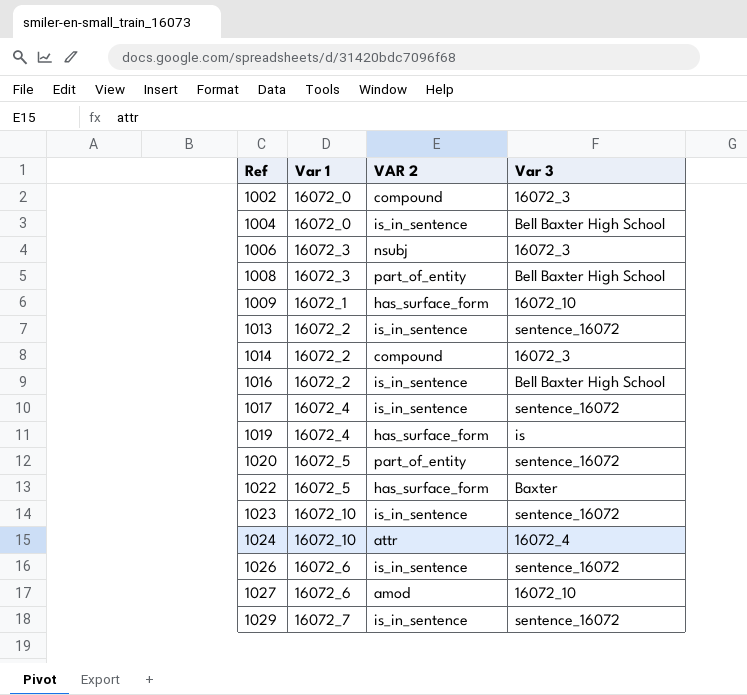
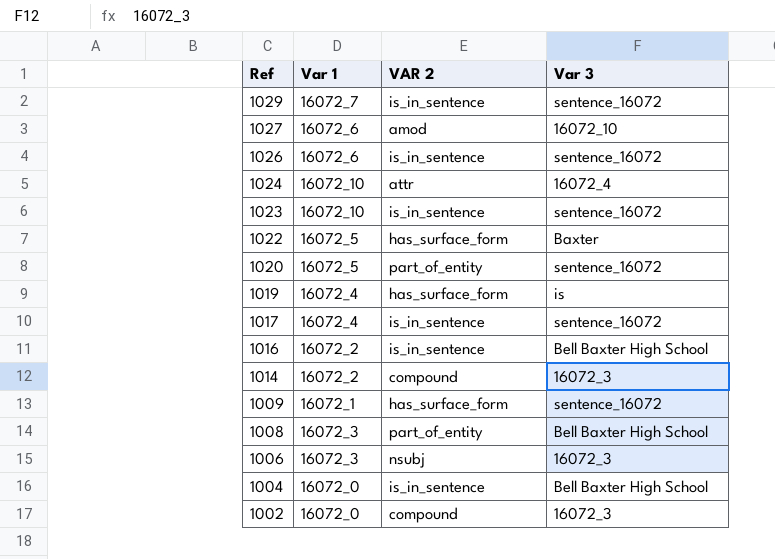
row order: Ref ascending -> Ref descending
row 1013: 16072_2 | is_in_sentence | sentence_16072 -> none
1009 | Var 3: 16072_10 -> sentence_16072

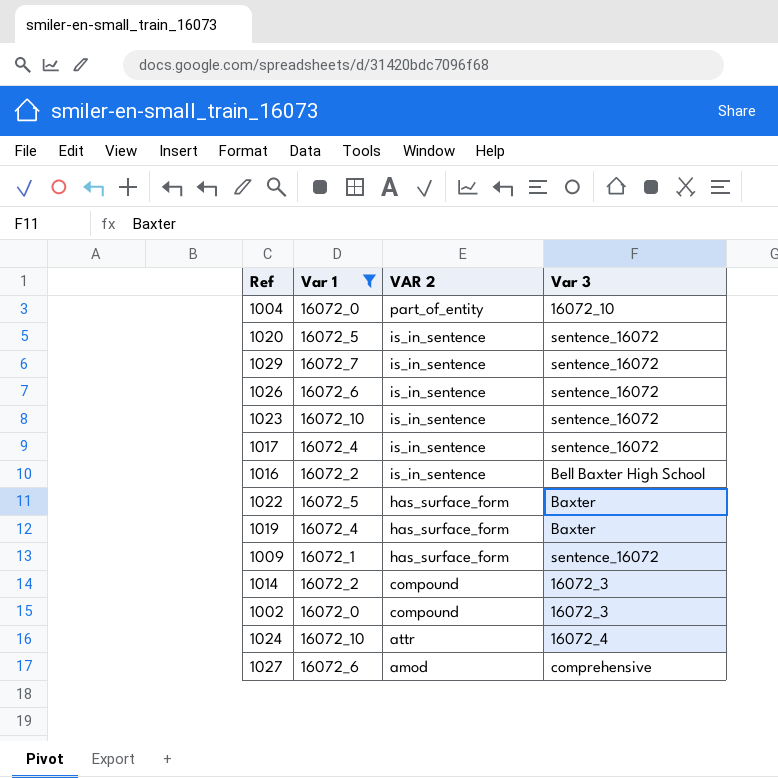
filter: none -> Var 1 != 16072_3
row order: Ref descending -> VAR 2 descending
1004 | VAR 2: is_in_sentence -> part_of_entity
1004 | Var 3: Bell Baxter High School -> 16072_10
1020 | VAR 2: part_of_entity -> is_in_sentence
1019 | Var 3: is -> Baxter
1027 | Var 3: 16072_10 -> comprehensive

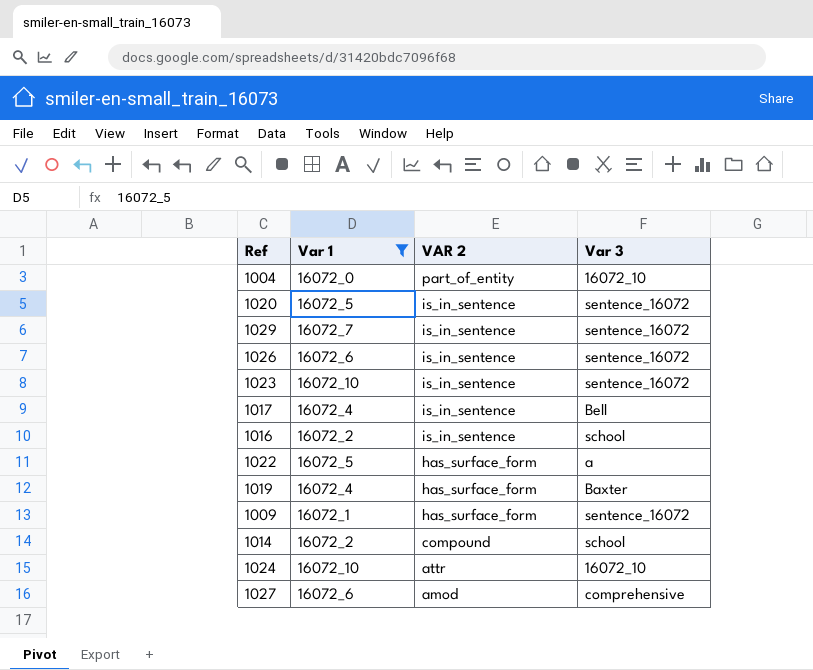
row 1002: 16072_0 | compound | 16072_3 -> none
1017 | Var 3: sentence_16072 -> Bell
1016 | Var 3: Bell Baxter High School -> school
1022 | Var 3: Baxter -> a
1014 | Var 3: 16072_3 -> school
1024 | Var 3: 16072_4 -> 16072_10

